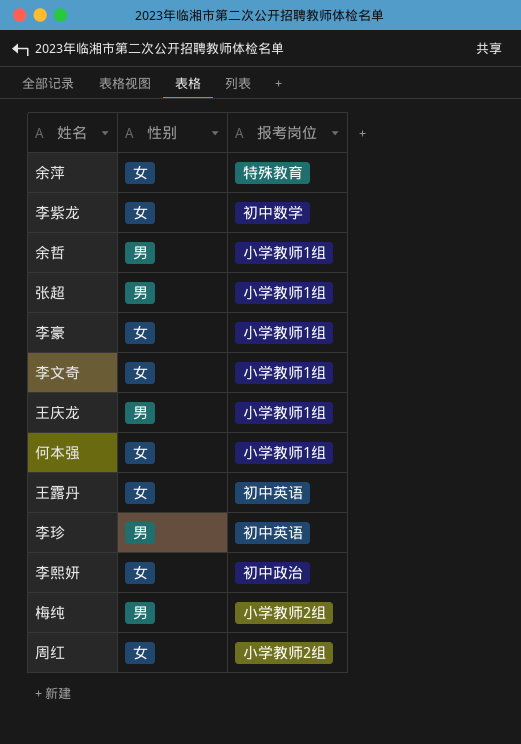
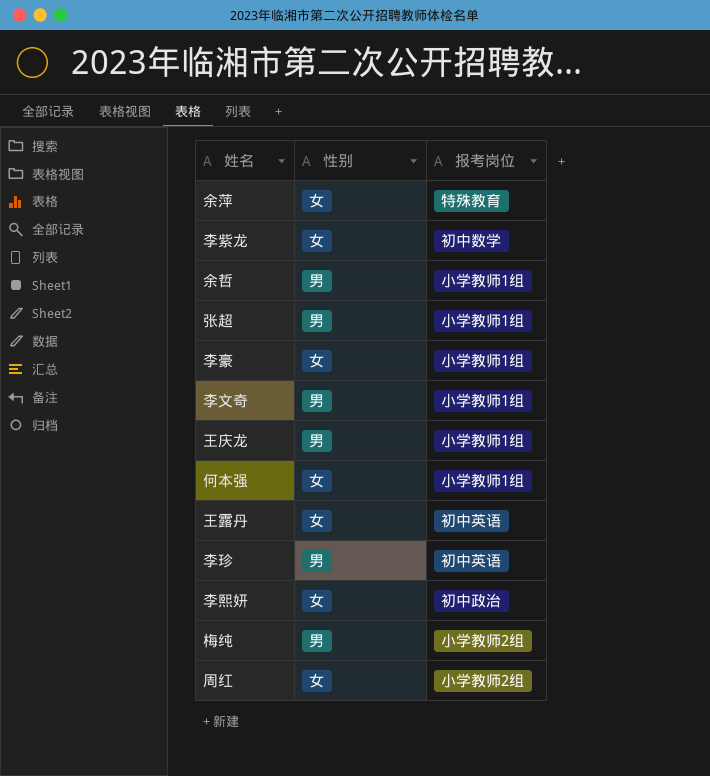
李文奇 | 性别: 女 -> 男

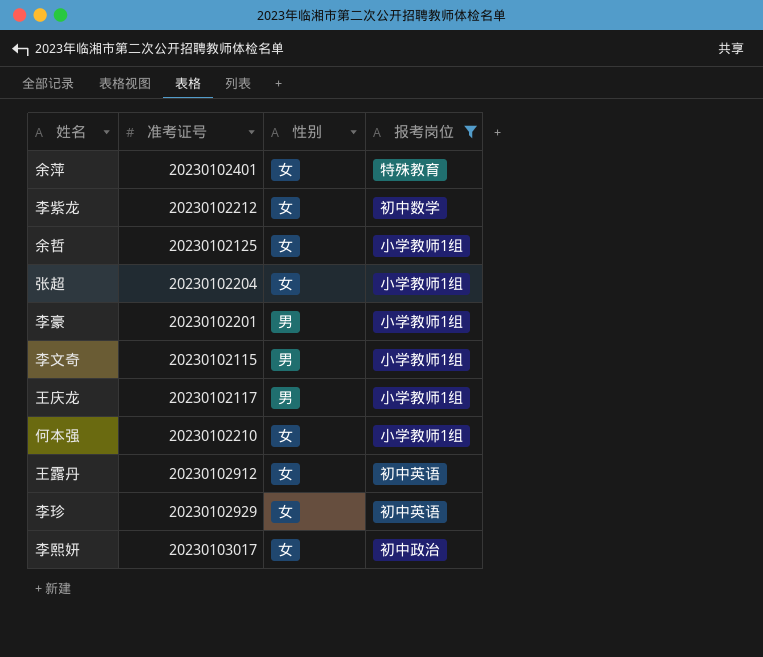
filter: none -> 报考岗位 != 小学教师2组
column 准考证号 | position: none -> 2
余哲 | 性别: 男 -> 女
张超 | 性别: 男 -> 女
李豪 | 性别: 女 -> 男
李珍 | 性别: 男 -> 女

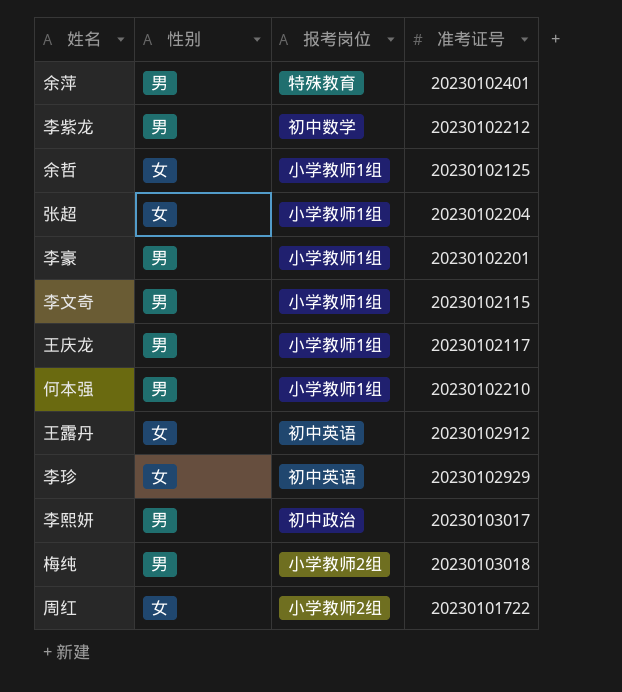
filter: 报考岗位 != 小学教师2组 -> none
column 准考证号 | position: 2 -> 4
余萍 | 性别: 女 -> 男
李紫龙 | 性别: 女 -> 男
何本强 | 性别: 女 -> 男
李熙妍 | 性别: 女 -> 男

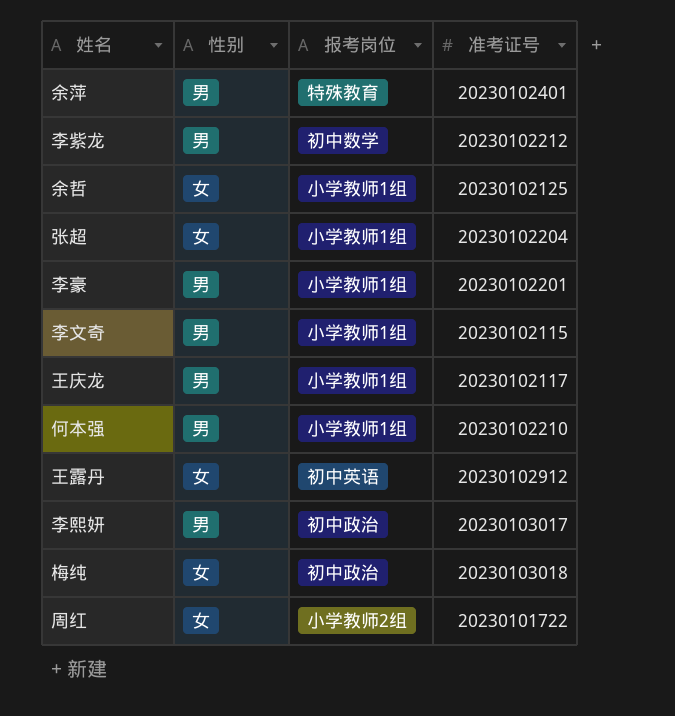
row 李珍: 女 | 初中英语 | 20230102929 -> none
梅纯 | 性别: 男 -> 女
梅纯 | 报考岗位: 小学教师2组 -> 初中政治

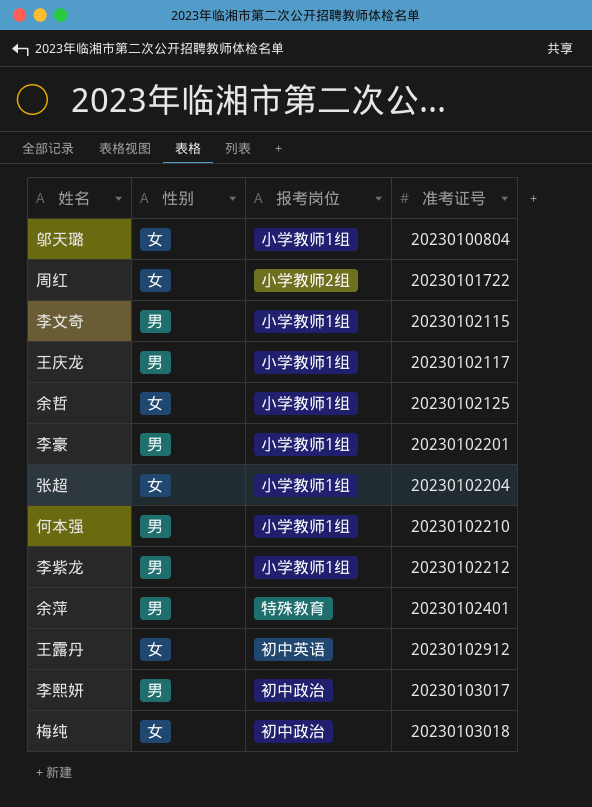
row order: none -> 准考证号 ascending
row 邬天璐: none -> 女 | 小学教师1组 | 20230100804
李紫龙 | 报考岗位: 初中数学 -> 小学教师1组

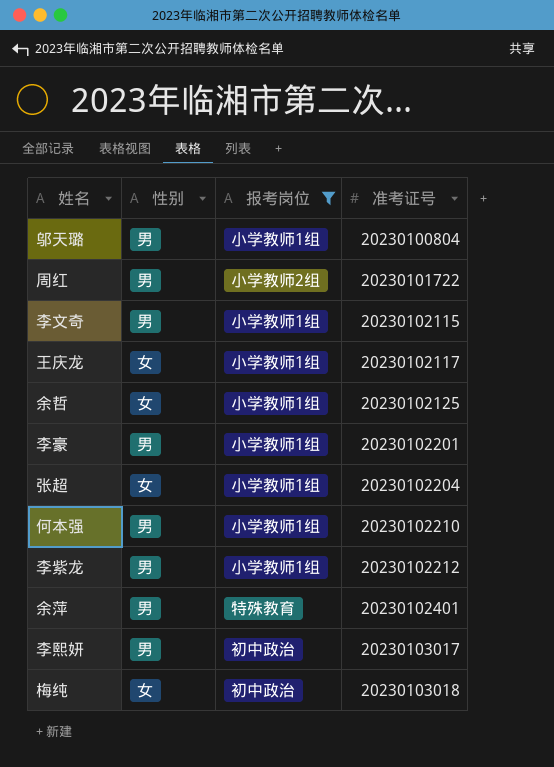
filter: none -> 报考岗位 != 初中英语
邬天璐 | 性别: 女 -> 男
周红 | 性别: 女 -> 男
王庆龙 | 性别: 男 -> 女

